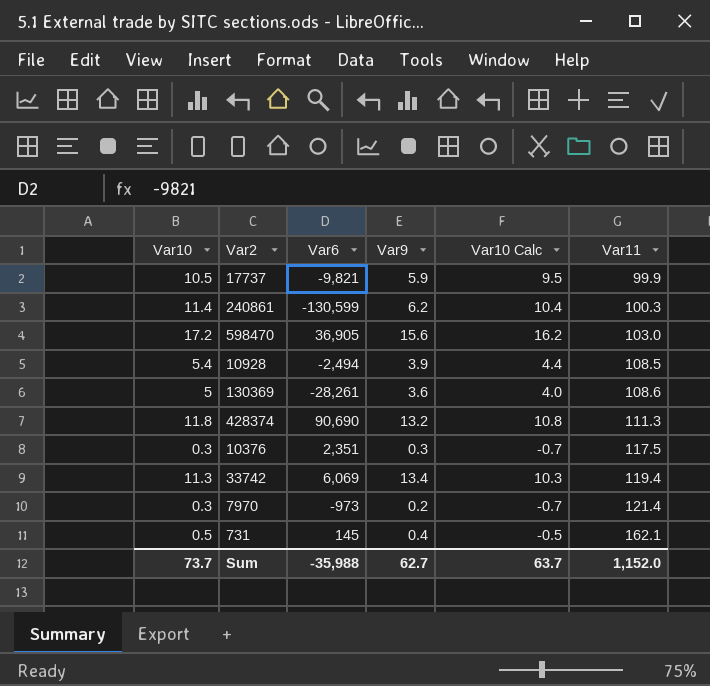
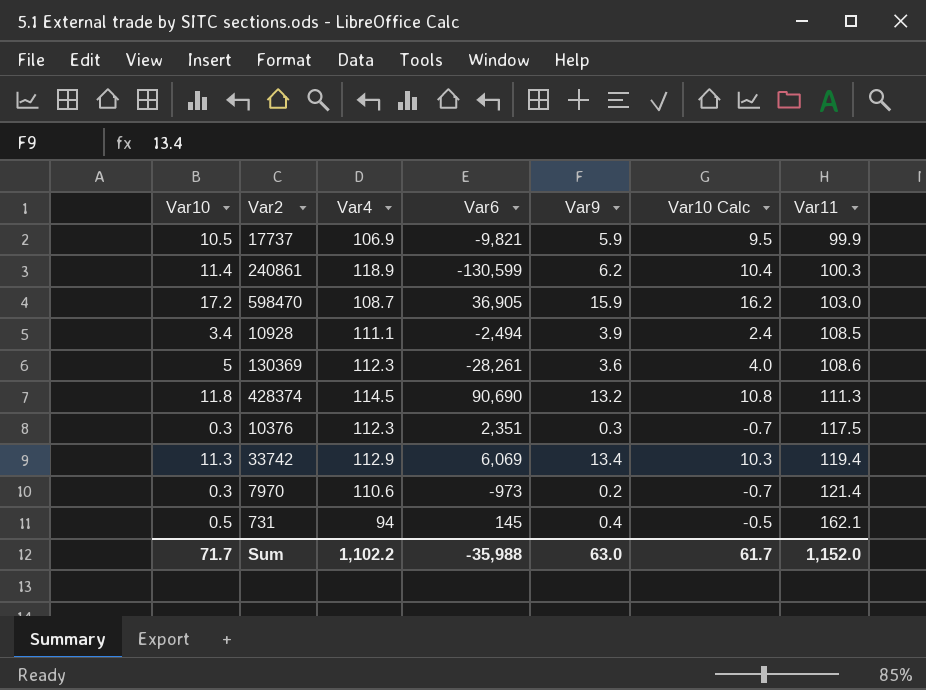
column Var4 | position: none -> 3
598470 | Var9: 15.6 -> 15.9
10928 | Var10: 5.4 -> 3.4
10928 | Var10 Calc: 4.4 -> 2.4
Sum | Var10: 73.7 -> 71.7
Sum | Var9: 62.7 -> 63.0
Sum | Var10 Calc: 63.7 -> 61.7

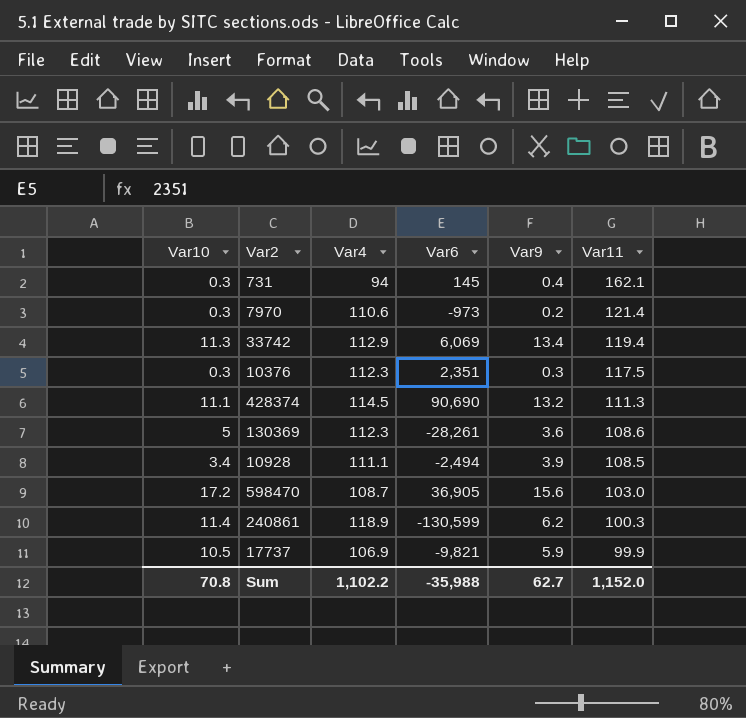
row order: Var11 ascending -> Var11 descending
column Var10 Calc | formula: [Var10] - 1 -> none
731 | Var10: 0.5 -> 0.3
428374 | Var10: 11.8 -> 11.1
598470 | Var9: 15.9 -> 15.6
Sum | Var10: 71.7 -> 70.8
Sum | Var9: 63.0 -> 62.7

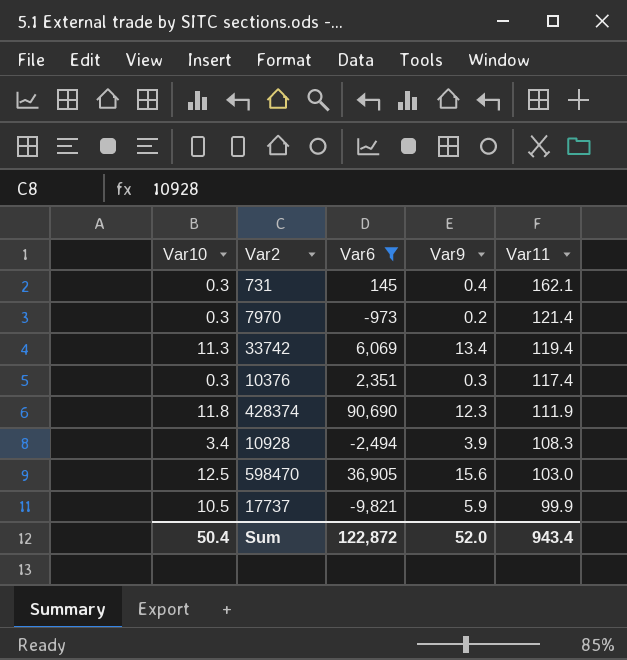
filter: none -> Var6 >= -9,821
column Var4 | position: 3 -> none
10376 | Var11: 117.5 -> 117.4
428374 | Var10: 11.1 -> 11.8
428374 | Var9: 13.2 -> 12.3
428374 | Var11: 111.3 -> 111.9
10928 | Var11: 108.5 -> 108.3
598470 | Var10: 17.2 -> 12.5
Sum | Var10: 70.8 -> 50.4
Sum | Var6: -35,988 -> 122,872
Sum | Var9: 62.7 -> 52.0
Sum | Var11: 1,152.0 -> 943.4

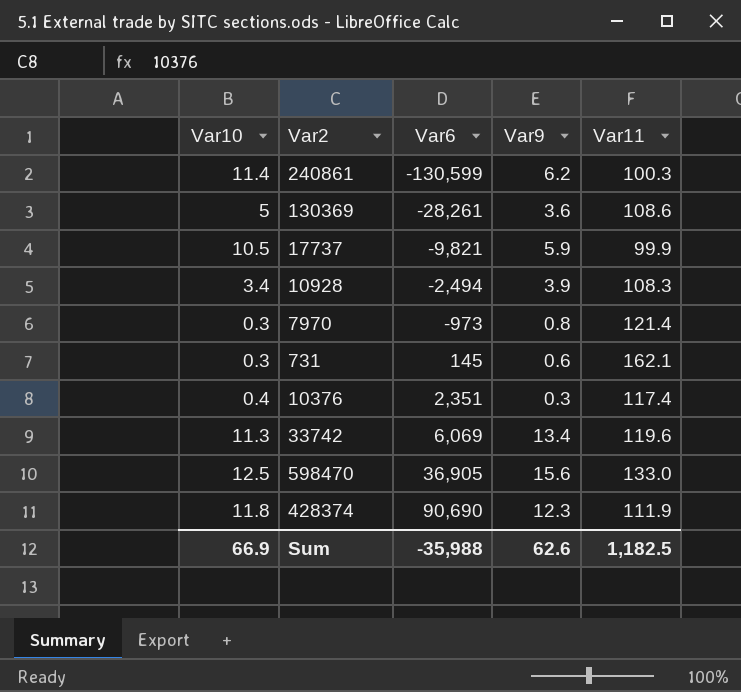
filter: Var6 >= -9,821 -> none
row order: Var11 descending -> Var6 ascending
7970 | Var9: 0.2 -> 0.8
731 | Var9: 0.4 -> 0.6
10376 | Var10: 0.3 -> 0.4
33742 | Var11: 119.4 -> 119.6
598470 | Var11: 103.0 -> 133.0
Sum | Var10: 50.4 -> 66.9
Sum | Var6: 122,872 -> -35,988
Sum | Var9: 52.0 -> 62.6
Sum | Var11: 943.4 -> 1,182.5

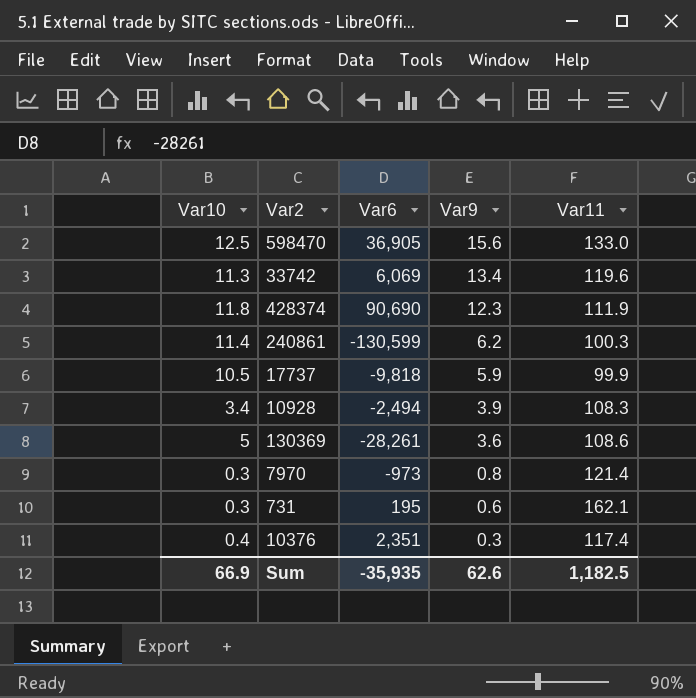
row order: Var6 ascending -> Var9 descending
17737 | Var6: -9,821 -> -9,818
731 | Var6: 145 -> 195
Sum | Var6: -35,988 -> -35,935

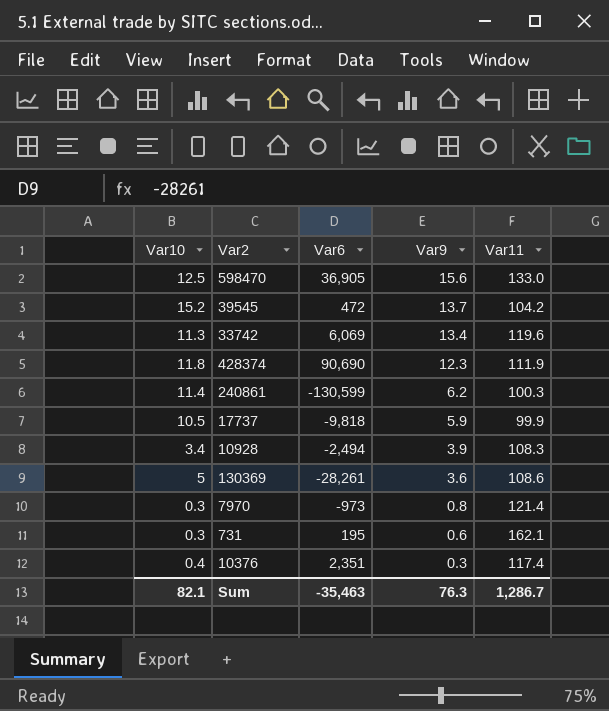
row 39545: none -> 15.2 | 472 | 13.7 | 104.2
Sum | Var10: 66.9 -> 82.1
Sum | Var6: -35,935 -> -35,463
Sum | Var9: 62.6 -> 76.3
Sum | Var11: 1,182.5 -> 1,286.7

